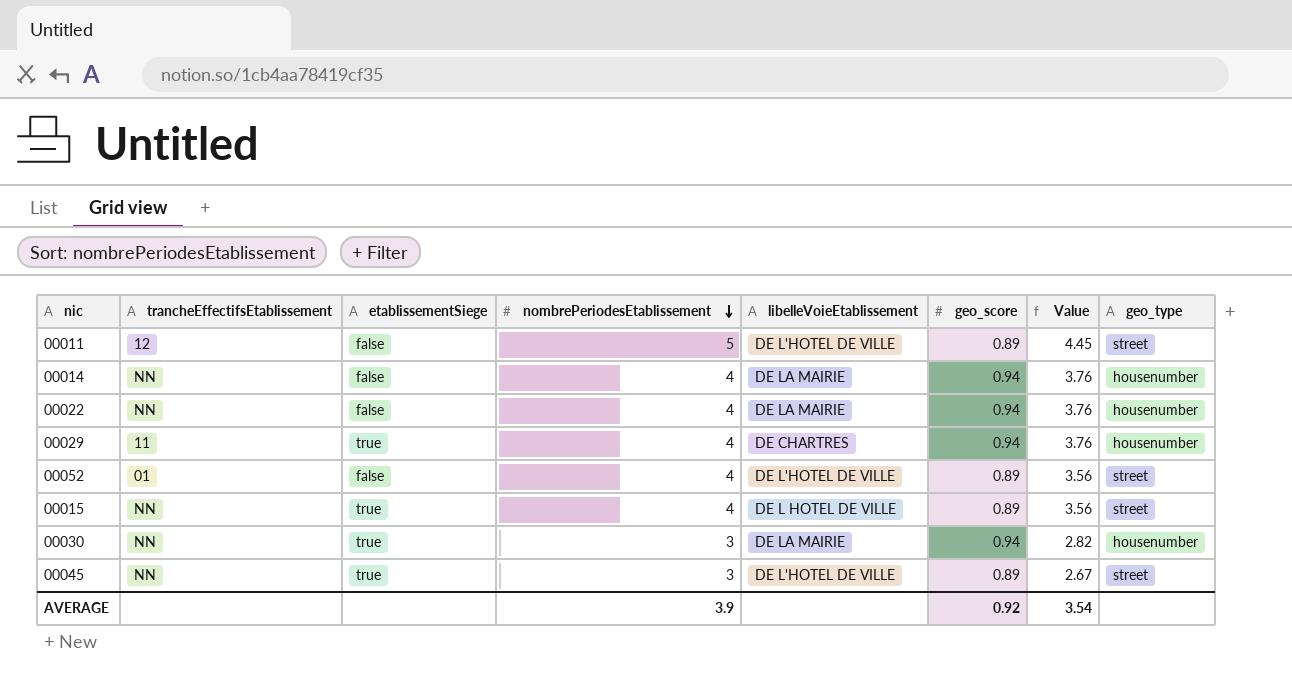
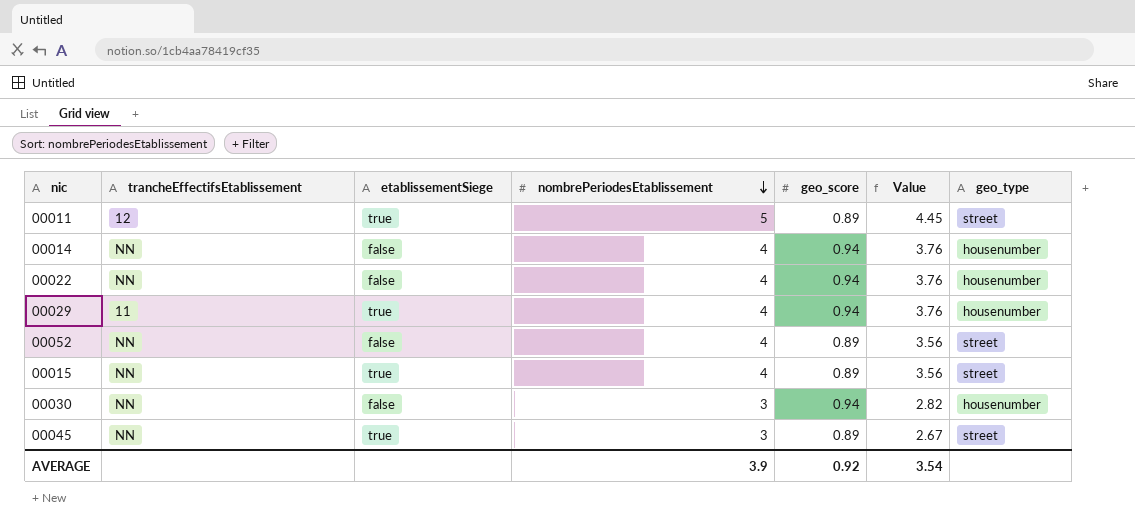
column libelleVoieEtablissement | position: 5 -> none
00011 | etablissementSiege: false -> true
00052 | trancheEffectifsEtablissement: 01 -> NN
00030 | etablissementSiege: true -> false

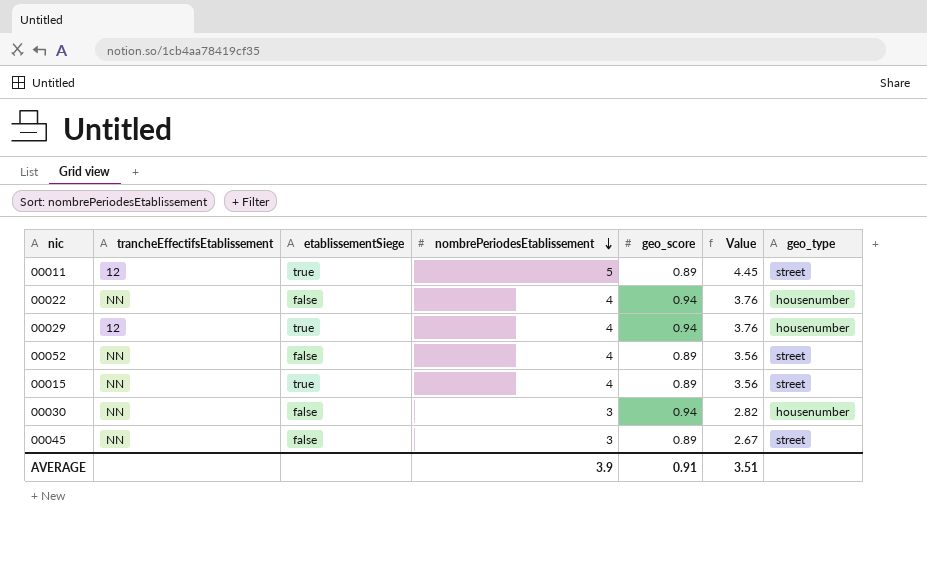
row 00014: NN | false | 4 | 0.94 | 3.76 | housenumber -> none
00029 | trancheEffectifsEtablissement: 11 -> 12
00045 | etablissementSiege: true -> false
AVERAGE | geo_score: 0.92 -> 0.91
AVERAGE | Value: 3.54 -> 3.51

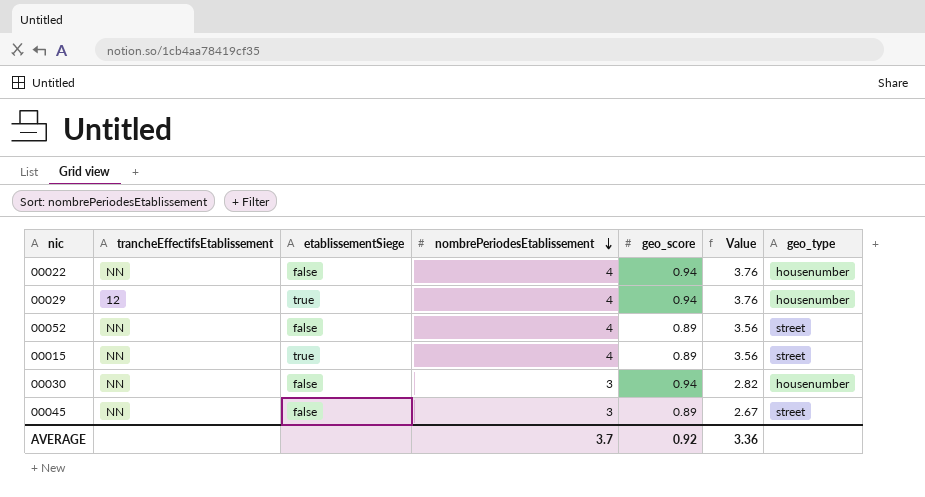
row 00011: 12 | true | 5 | 0.89 | 4.45 | street -> none
AVERAGE | nombrePeriodesEtablissement: 3.9 -> 3.7
AVERAGE | geo_score: 0.91 -> 0.92
AVERAGE | Value: 3.51 -> 3.36

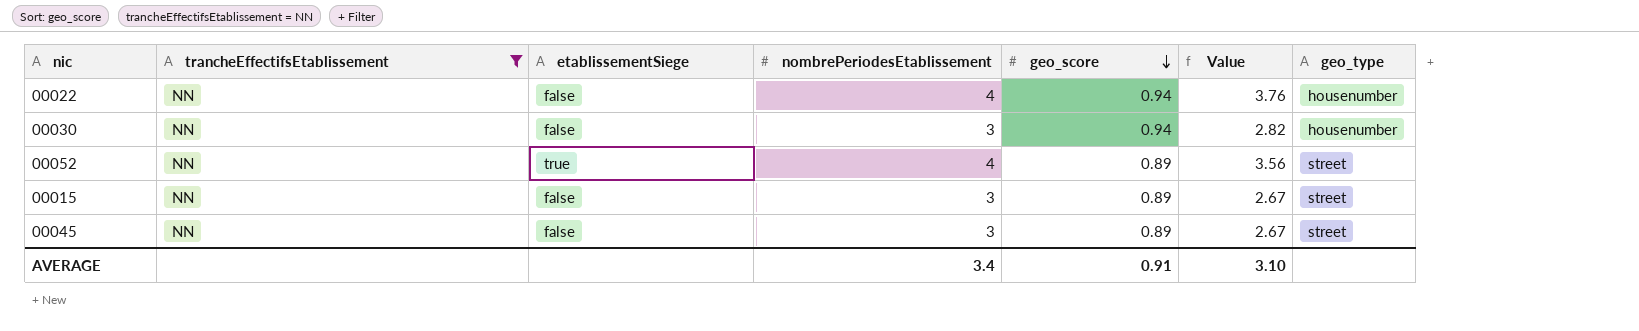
filter: none -> trancheEffectifsEtablissement = NN
row order: nombrePeriodesEtablissement descending -> geo_score descending
00052 | etablissementSiege: false -> true
00015 | etablissementSiege: true -> false
00015 | nombrePeriodesEtablissement: 4 -> 3
00015 | Value: 3.56 -> 2.67
AVERAGE | nombrePeriodesEtablissement: 3.7 -> 3.4
AVERAGE | geo_score: 0.92 -> 0.91
AVERAGE | Value: 3.36 -> 3.10

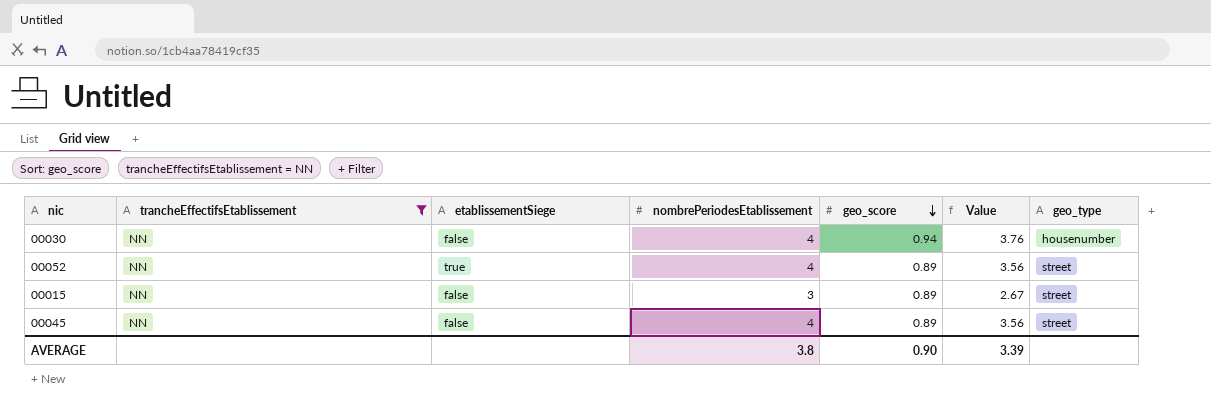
row 00022: NN | false | 4 | 0.94 | 3.76 | housenumber -> none
00030 | nombrePeriodesEtablissement: 3 -> 4
00030 | Value: 2.82 -> 3.76
00045 | nombrePeriodesEtablissement: 3 -> 4
00045 | Value: 2.67 -> 3.56
AVERAGE | nombrePeriodesEtablissement: 3.4 -> 3.8
AVERAGE | geo_score: 0.91 -> 0.90
AVERAGE | Value: 3.10 -> 3.39

